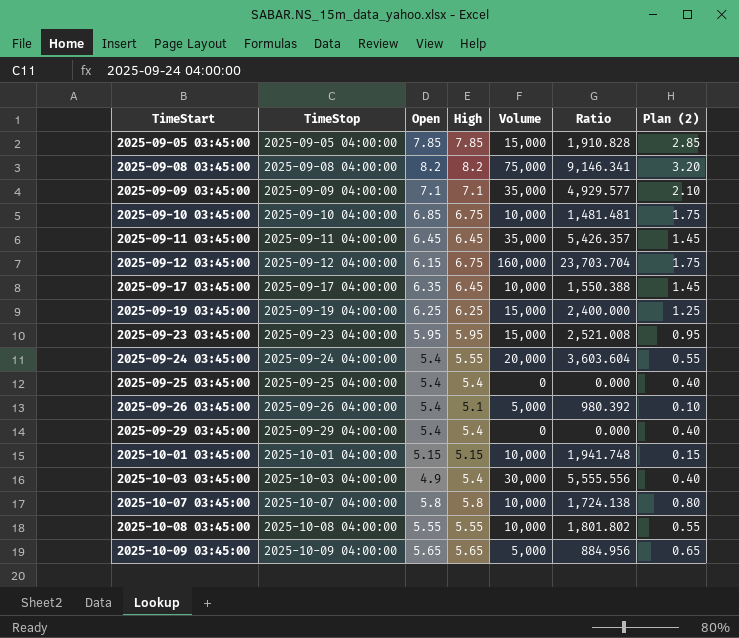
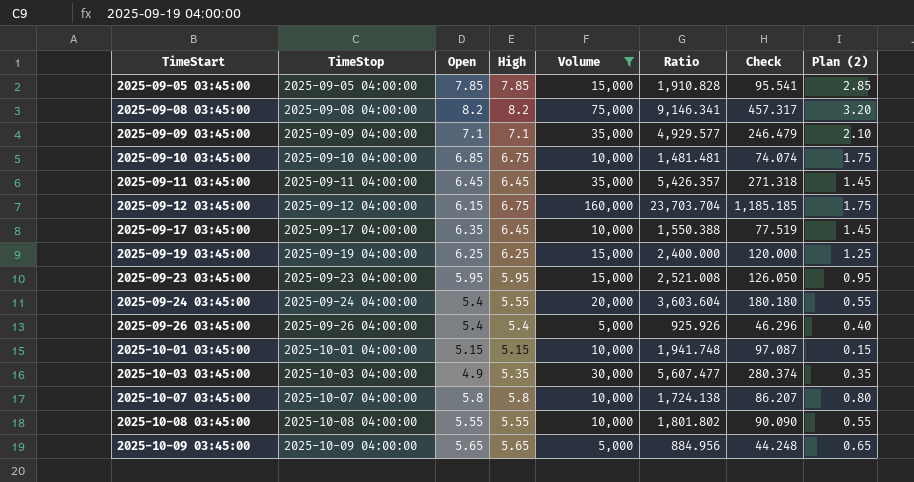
filter: none -> Volume != 0
column Check | formula: none -> [Ratio] * 0.05
2025-09-26 03:45:00 | High: 5.1 -> 5.4
2025-09-26 03:45:00 | Ratio: 980.392 -> 925.926
2025-09-26 03:45:00 | Plan (2): 0.10 -> 0.40
2025-10-03 03:45:00 | High: 5.4 -> 5.35
2025-10-03 03:45:00 | Ratio: 5,555.556 -> 5,607.477
2025-10-03 03:45:00 | Plan (2): 0.40 -> 0.35

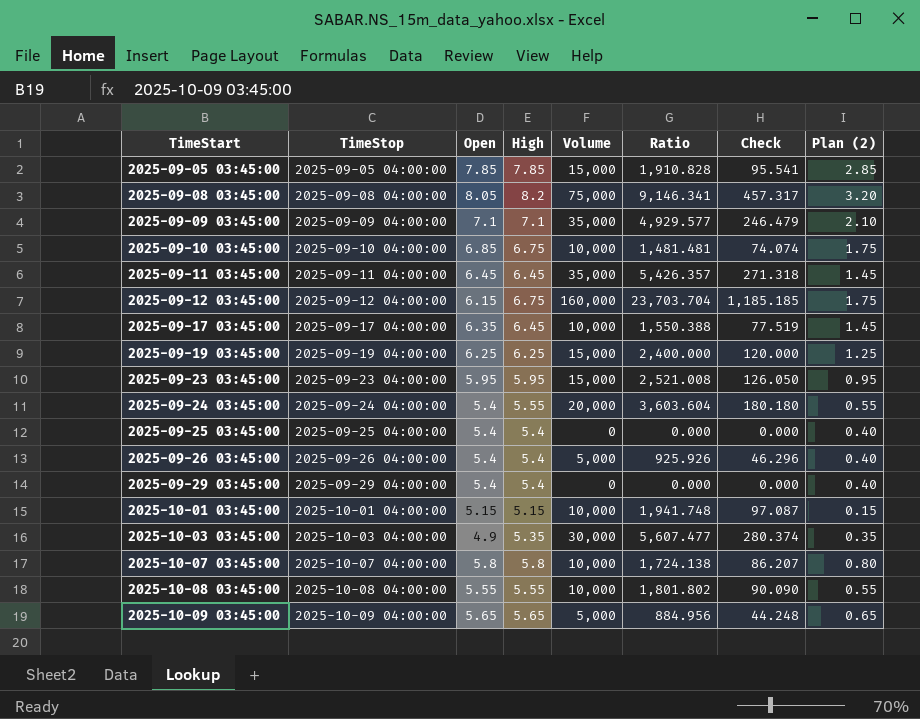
filter: Volume != 0 -> none
2025-09-08 03:45:00 | Open: 8.2 -> 8.05

